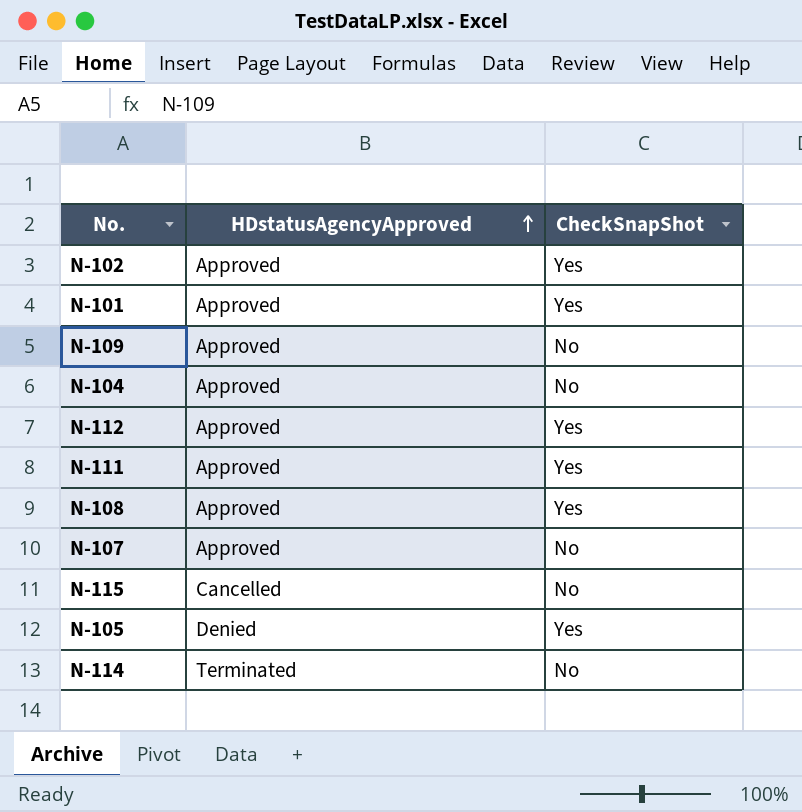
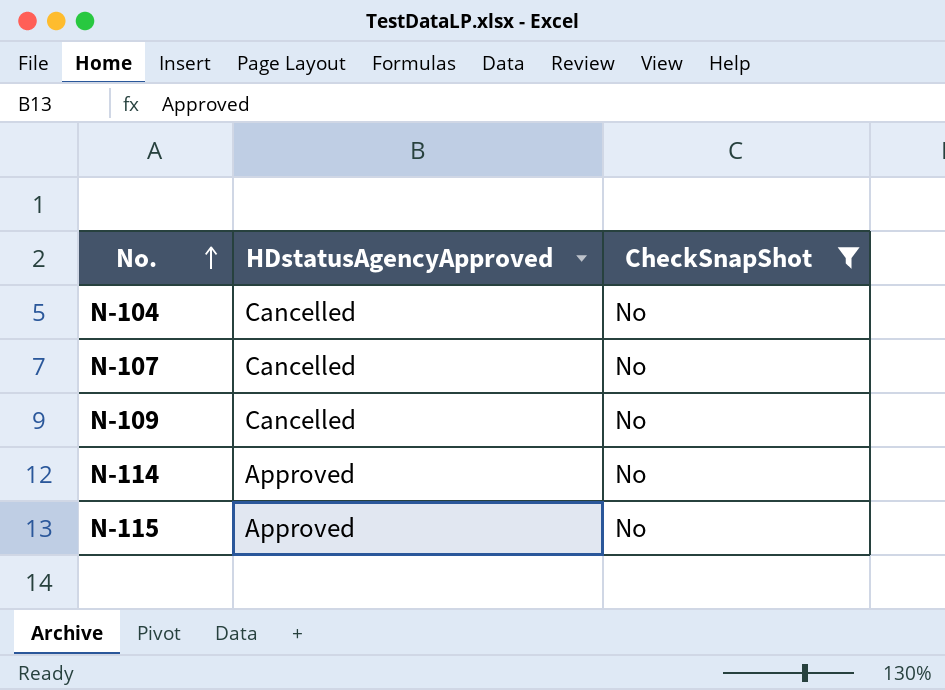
filter: none -> CheckSnapShot = No
row order: HDstatusAgencyApproved ascending -> No. ascending
N-104 | HDstatusAgencyApproved: Approved -> Cancelled
N-107 | HDstatusAgencyApproved: Approved -> Cancelled
N-109 | HDstatusAgencyApproved: Approved -> Cancelled
N-114 | HDstatusAgencyApproved: Terminated -> Approved
N-115 | HDstatusAgencyApproved: Cancelled -> Approved

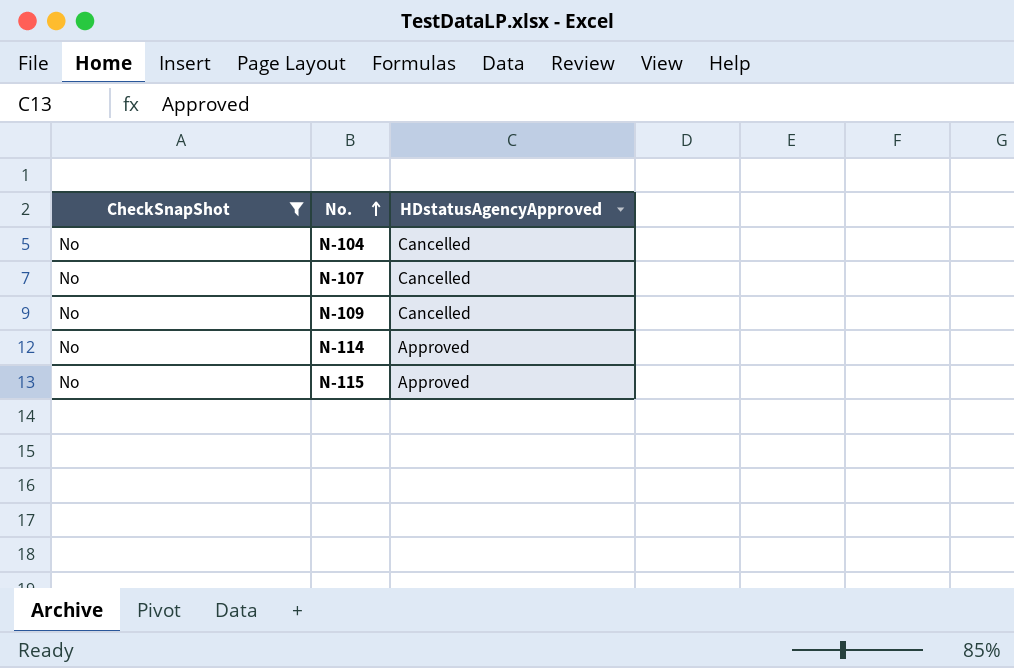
column CheckSnapShot | position: 3 -> 1

